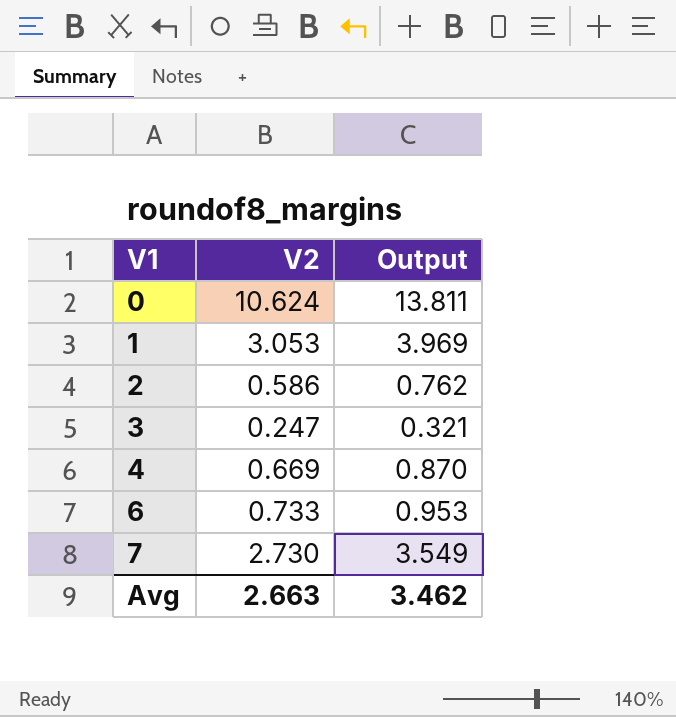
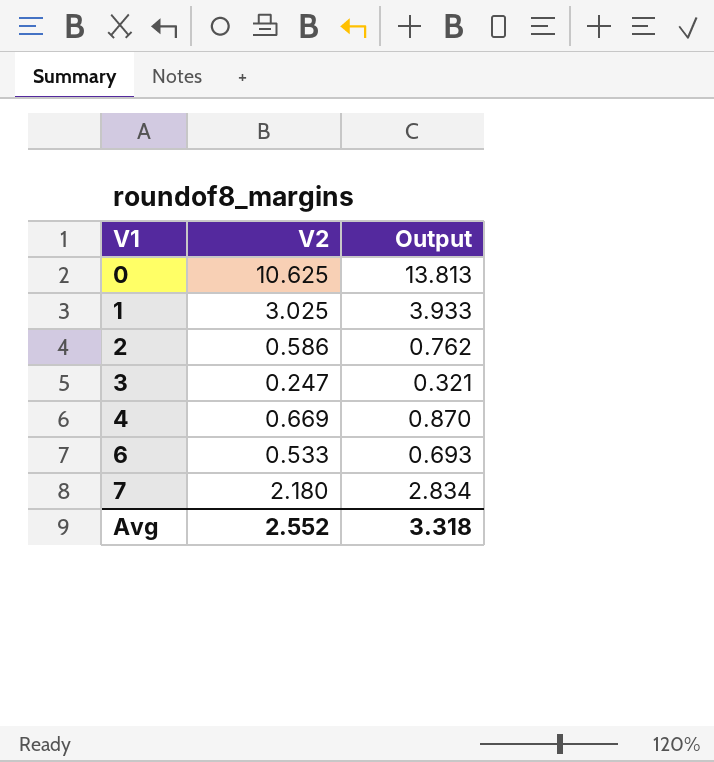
0 | V2: 10.624 -> 10.625
0 | Output: 13.811 -> 13.813
1 | V2: 3.053 -> 3.025
1 | Output: 3.969 -> 3.933
6 | V2: 0.733 -> 0.533
6 | Output: 0.953 -> 0.693
7 | V2: 2.730 -> 2.180
7 | Output: 3.549 -> 2.834
Avg | V2: 2.663 -> 2.552
Avg | Output: 3.462 -> 3.318

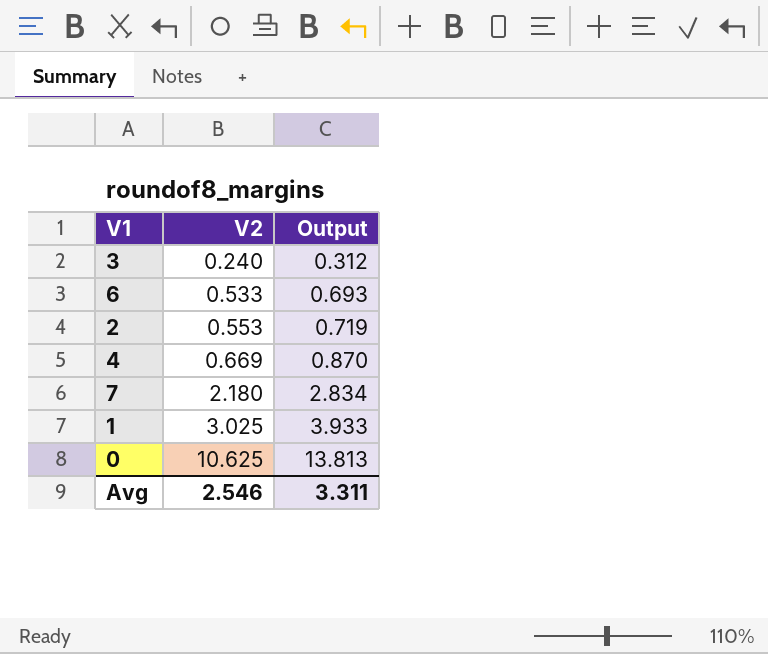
row order: V1 ascending -> V2 ascending
3 | V2: 0.247 -> 0.240
3 | Output: 0.321 -> 0.312
2 | V2: 0.586 -> 0.553
2 | Output: 0.762 -> 0.719
Avg | V2: 2.552 -> 2.546
Avg | Output: 3.318 -> 3.311

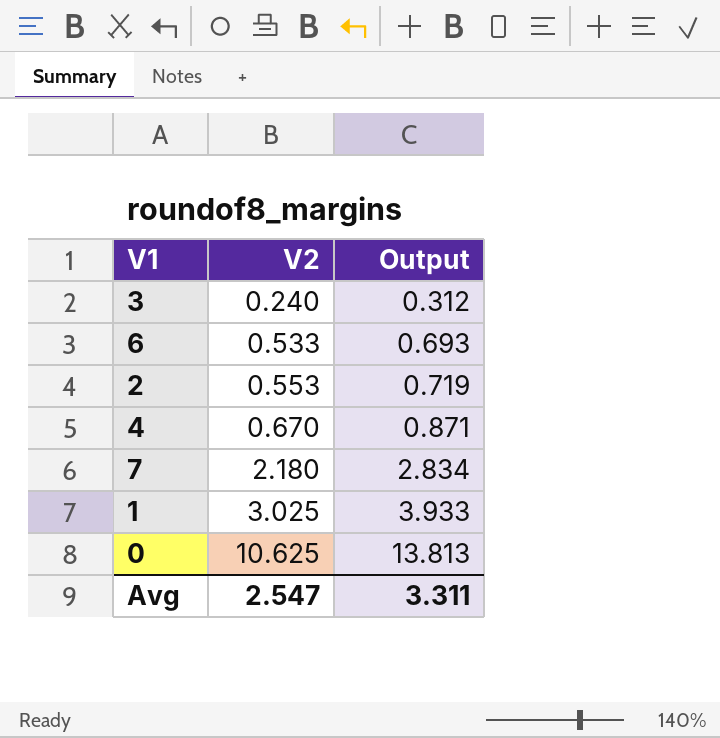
4 | V2: 0.669 -> 0.670
4 | Output: 0.870 -> 0.871
Avg | V2: 2.546 -> 2.547

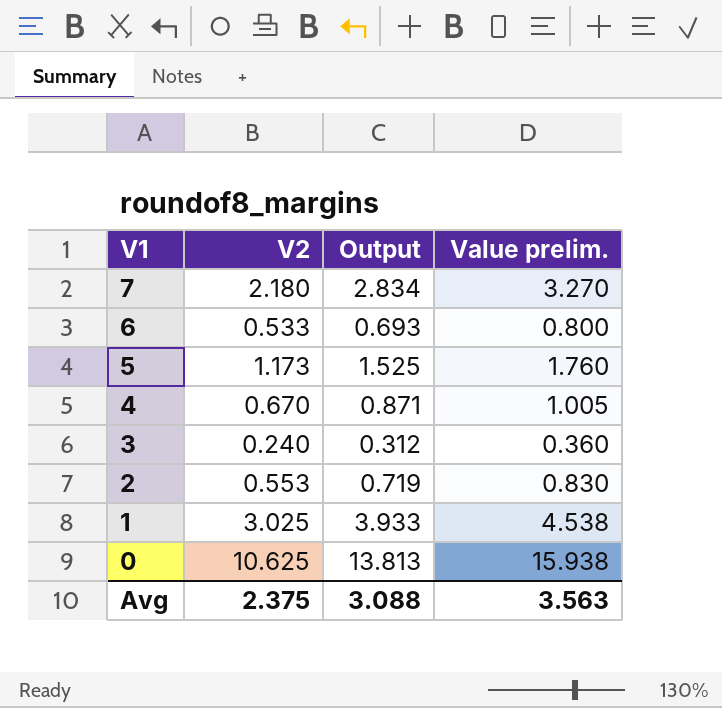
row order: V2 ascending -> V1 descending
column Value prelim. | formula: none -> [V2] * 1.5
row 5: none -> 1.173 | 1.525 | 1.760
Avg | V2: 2.547 -> 2.375
Avg | Output: 3.311 -> 3.088

